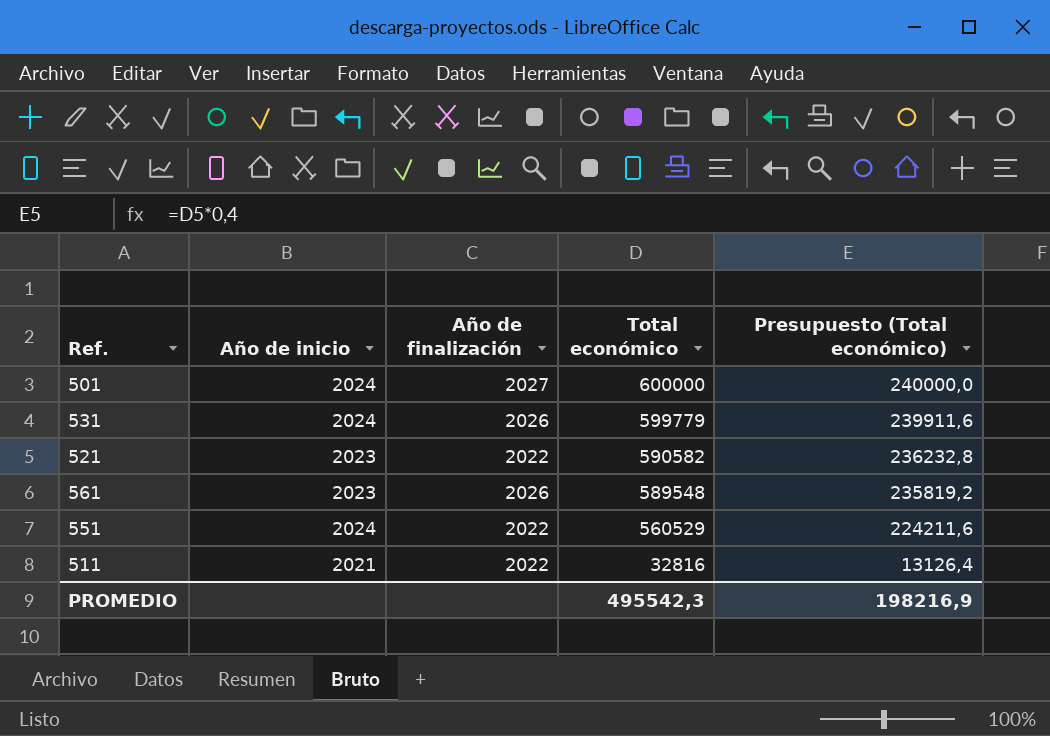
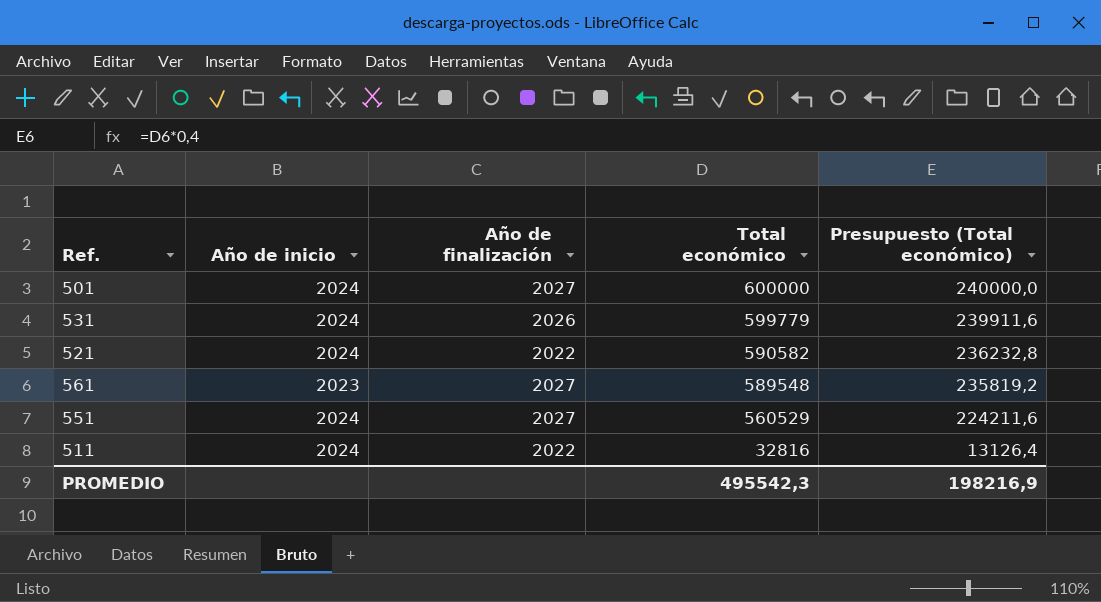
521 | Año de inicio: 2023 -> 2024
561 | Año de finalización: 2026 -> 2027
551 | Año de finalización: 2022 -> 2027
511 | Año de inicio: 2021 -> 2024

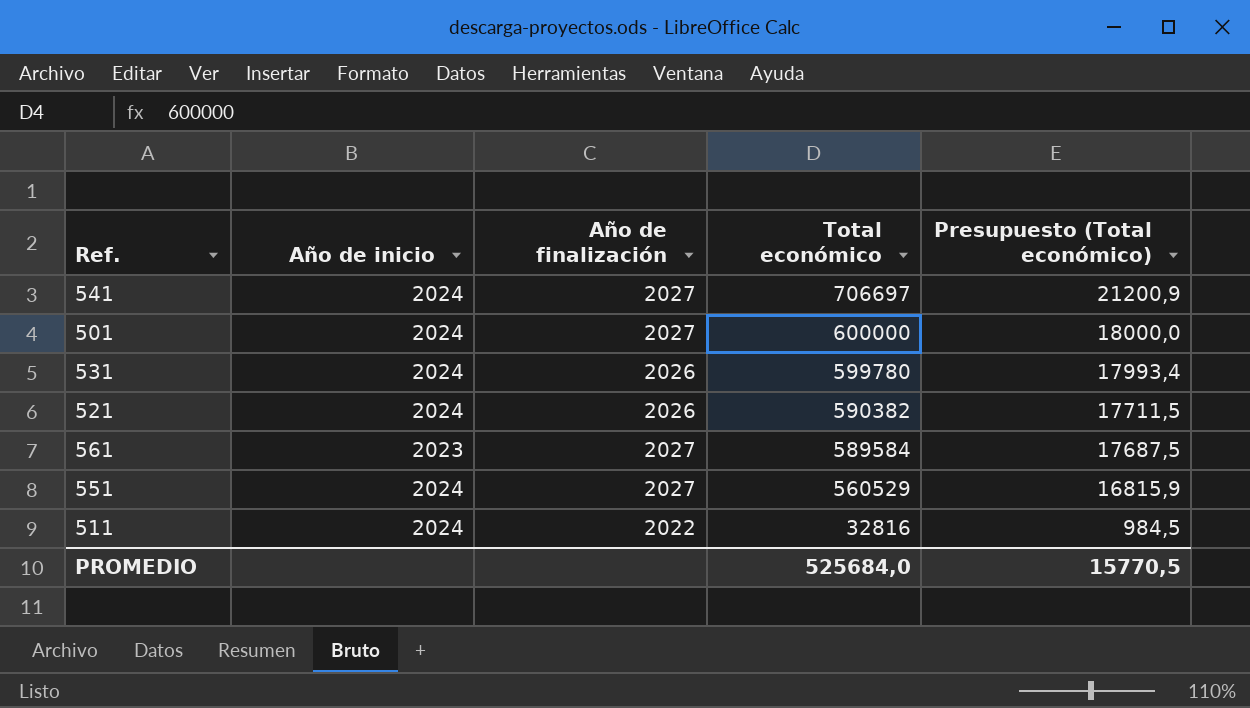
column Presupuesto (Total económico) | formula: [Total económico] * 0,4 -> [Total económico] * 0,03
row 541: none -> 2024 | 2027 | 706697 | 21200,9
531 | Total económico: 599779 -> 599780
521 | Año de finalización: 2022 -> 2026
521 | Total económico: 590582 -> 590382
561 | Total económico: 589548 -> 589584
PROMEDIO | Total económico: 495542,3 -> 525684,0
PROMEDIO | Presupuesto (Total económico): 198216,9 -> 15770,5

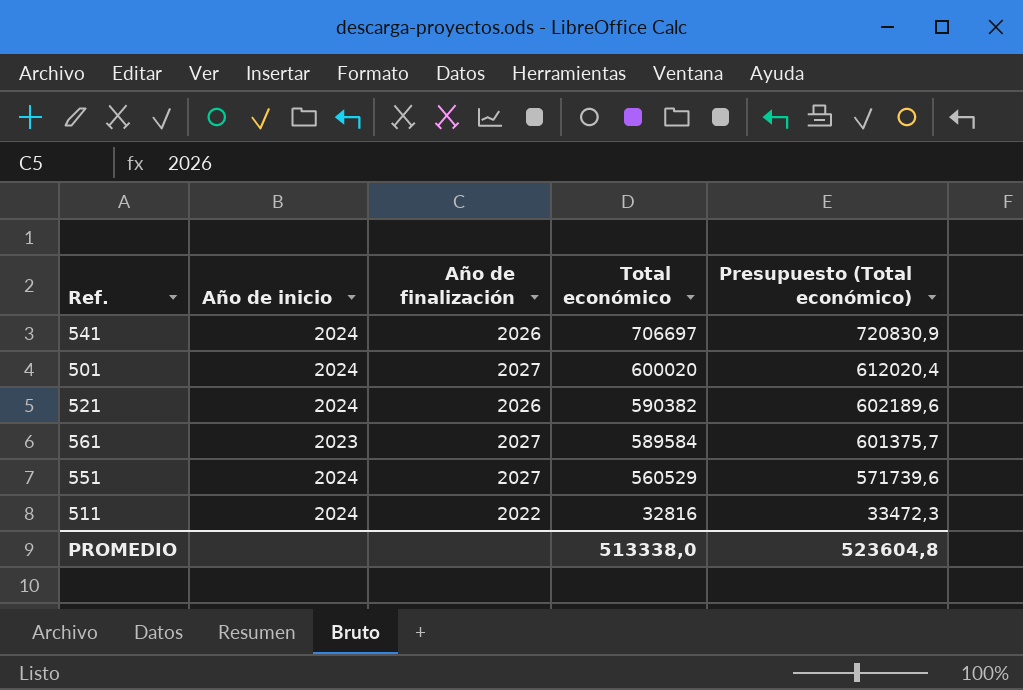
column Presupuesto (Total económico) | formula: [Total económico] * 0,03 -> [Total económico] * 1,02
row 531: 2024 | 2026 | 599780 | 17993,4 -> none
541 | Año de finalización: 2027 -> 2026
501 | Total económico: 600000 -> 600020
PROMEDIO | Total económico: 525684,0 -> 513338,0
PROMEDIO | Presupuesto (Total económico): 15770,5 -> 523604,8

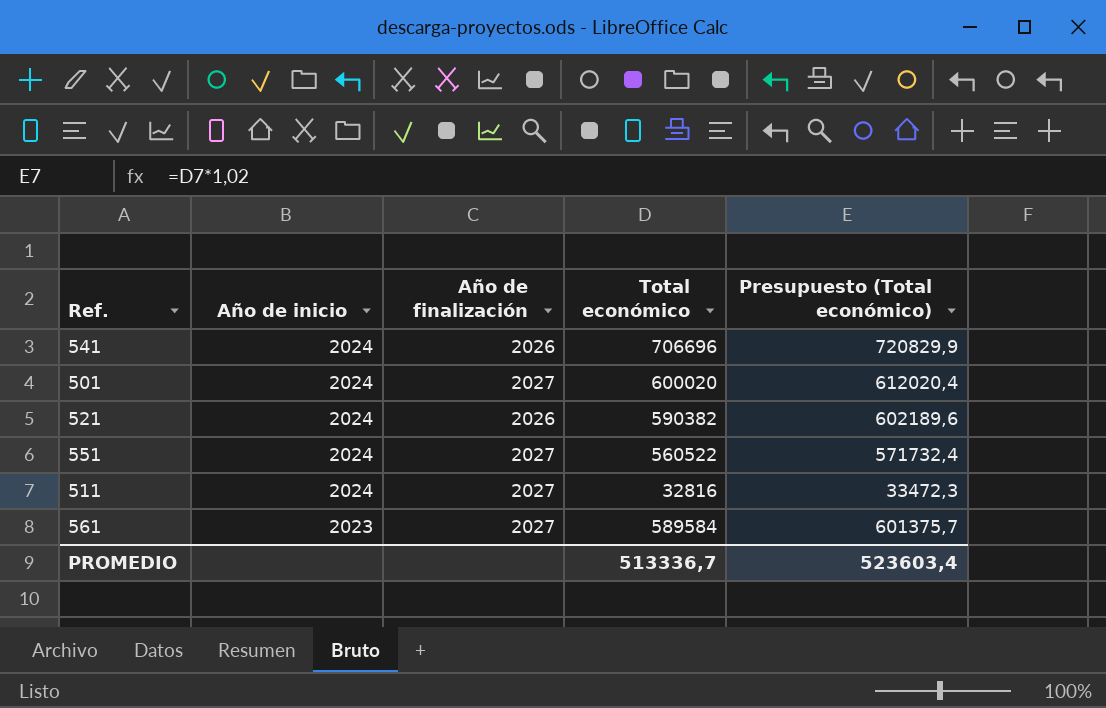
row order: Total económico descending -> Año de inicio descending
541 | Total económico: 706697 -> 706696
541 | Presupuesto (Total económico): 720830,9 -> 720829,9
551 | Total económico: 560529 -> 560522
551 | Presupuesto (Total económico): 571739,6 -> 571732,4
511 | Año de finalización: 2022 -> 2027
PROMEDIO | Total económico: 513338,0 -> 513336,7
PROMEDIO | Presupuesto (Total económico): 523604,8 -> 523603,4

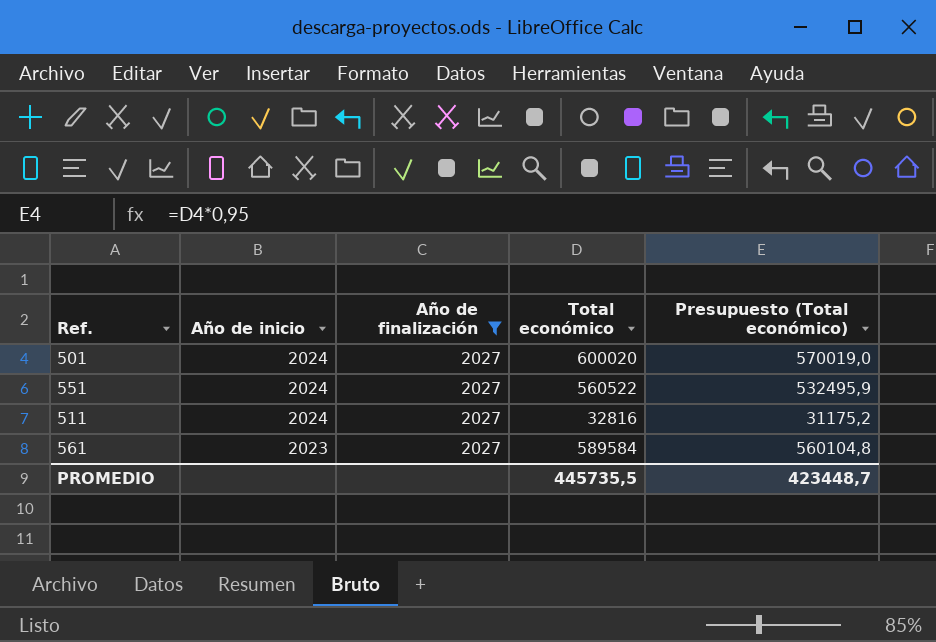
filter: none -> Año de finalización = 2027
column Presupuesto (Total económico) | formula: [Total económico] * 1,02 -> [Total económico] * 0,95
PROMEDIO | Total económico: 513336,7 -> 445735,5
PROMEDIO | Presupuesto (Total económico): 523603,4 -> 423448,7

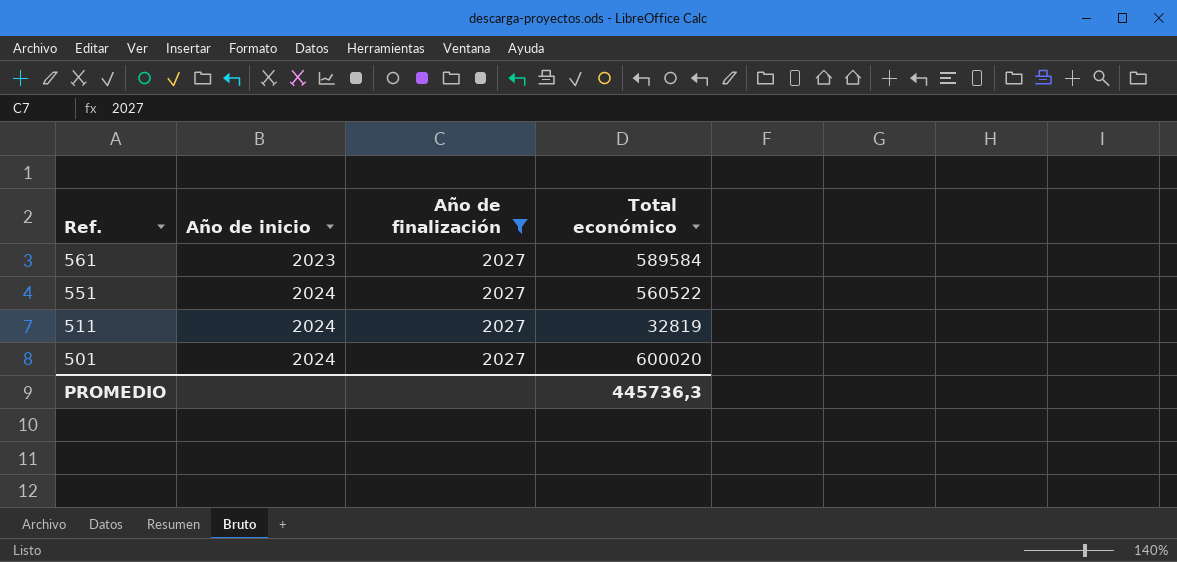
row order: Año de inicio descending -> Ref. descending
column Presupuesto (Total económico) | formula: [Total económico] * 0,95 -> none
511 | Total económico: 32816 -> 32819
PROMEDIO | Total económico: 445735,5 -> 445736,3

